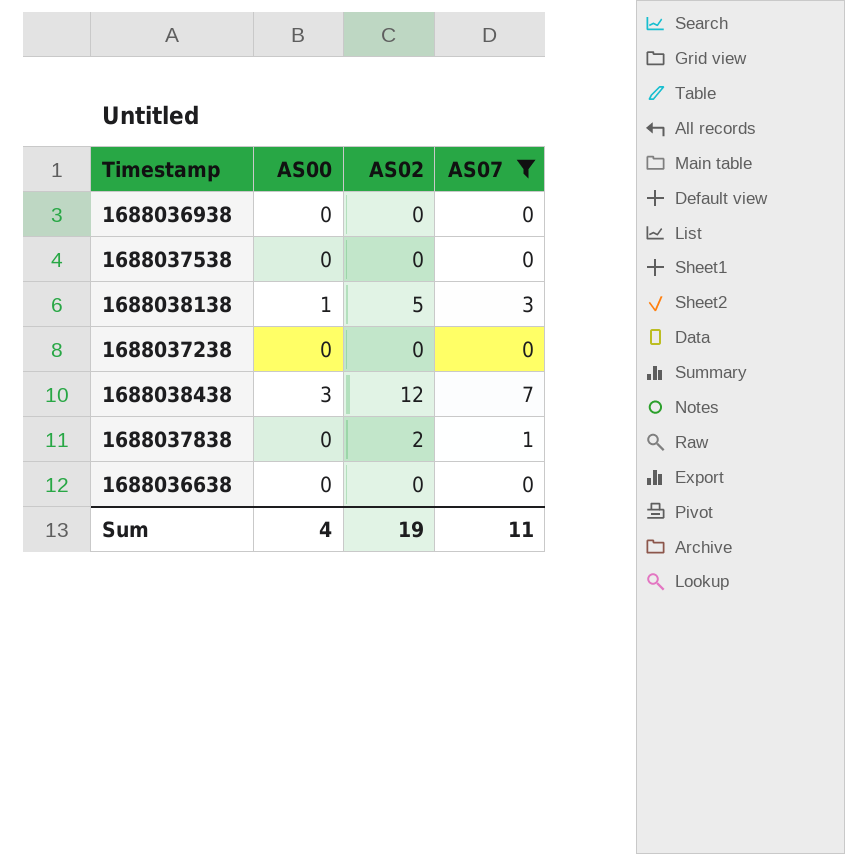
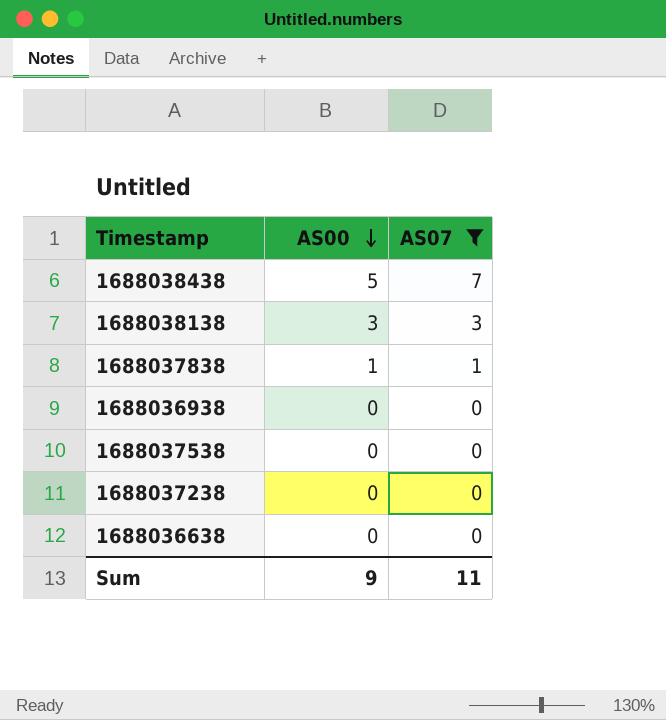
row order: none -> AS00 descending
column AS02 | position: 3 -> none
1688038438 | AS00: 3 -> 5
1688038138 | AS00: 1 -> 3
1688037838 | AS00: 0 -> 1
Sum | AS00: 4 -> 9

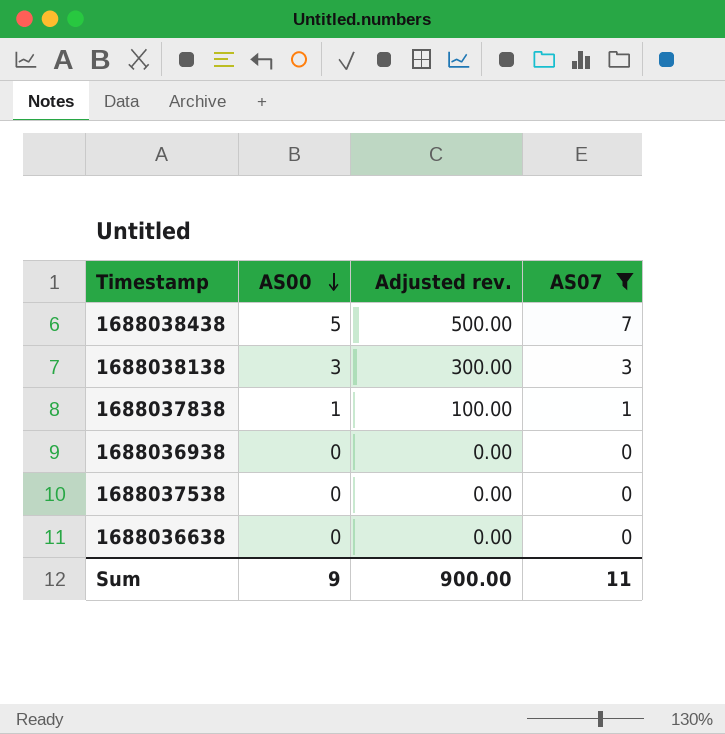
column Adjusted rev. | formula: none -> [AS00] * 100
row 1688037238: 0 | 0 -> none

